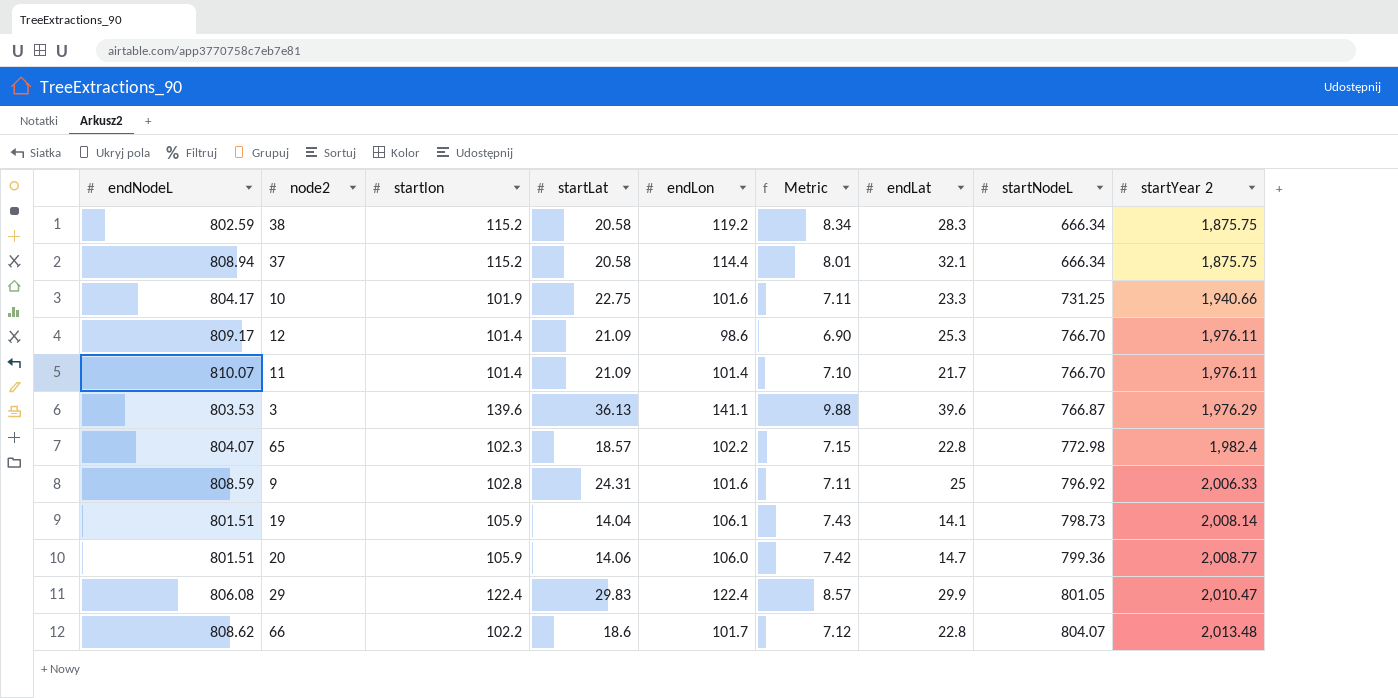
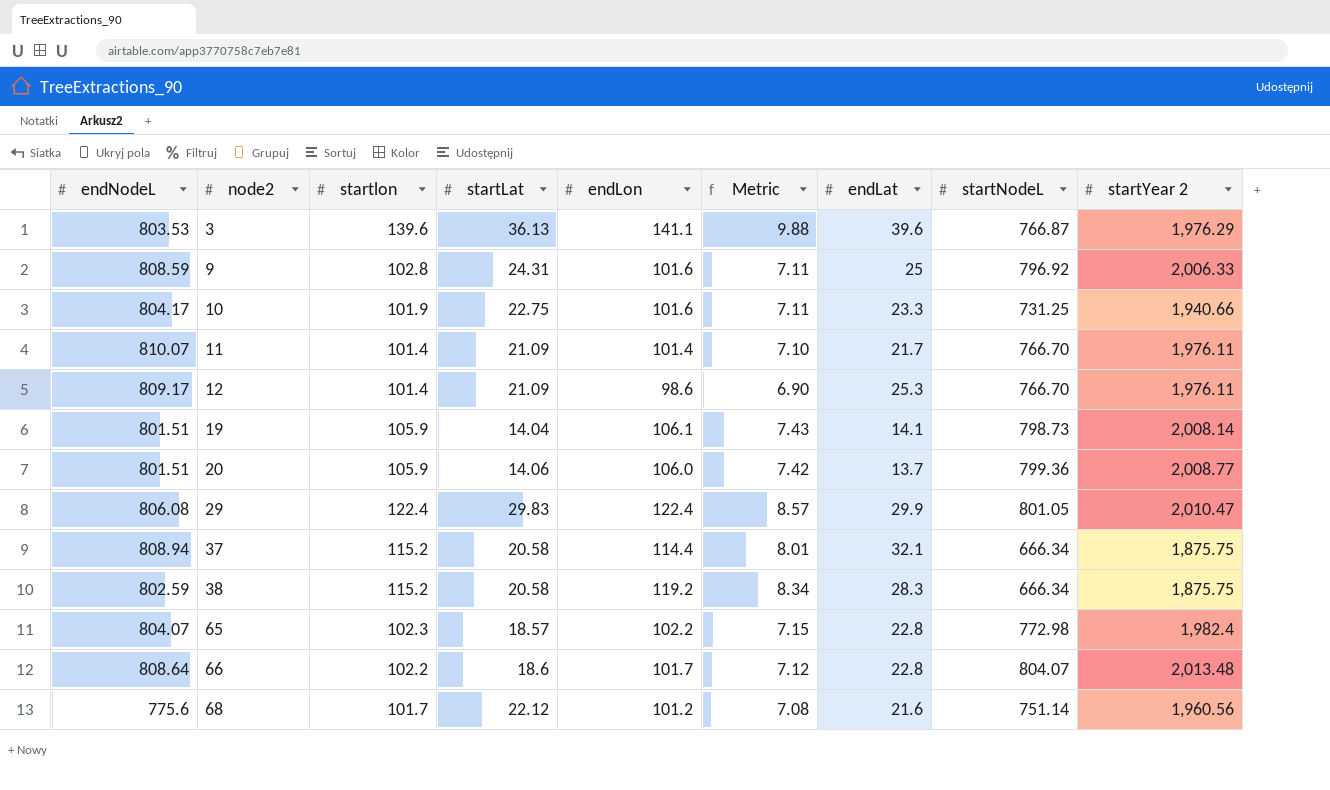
row order: startNodeL ascending -> node2 ascending
20 | endLat: 14.7 -> 13.7
66 | endNodeL: 808.62 -> 808.64
row 68: none -> 775.6 | 101.7 | 22.12 | 101.2 | 7.08 | 21.6 | 751.14 | 1,960.56

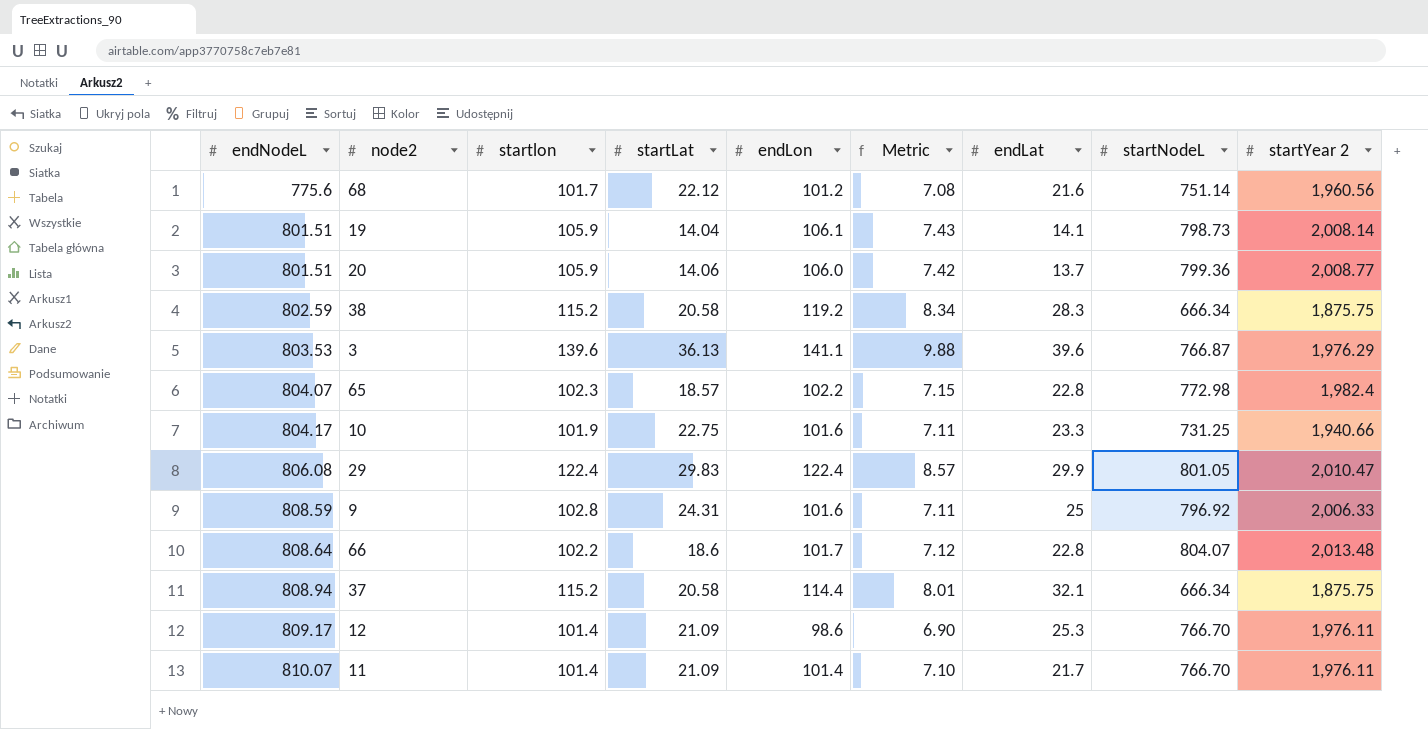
row order: node2 ascending -> endNodeL ascending

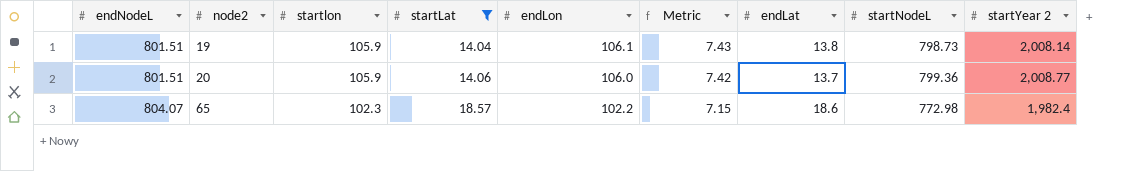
filter: none -> startLat <= 18.57
19 | endLat: 14.1 -> 13.8
65 | endLat: 22.8 -> 18.6

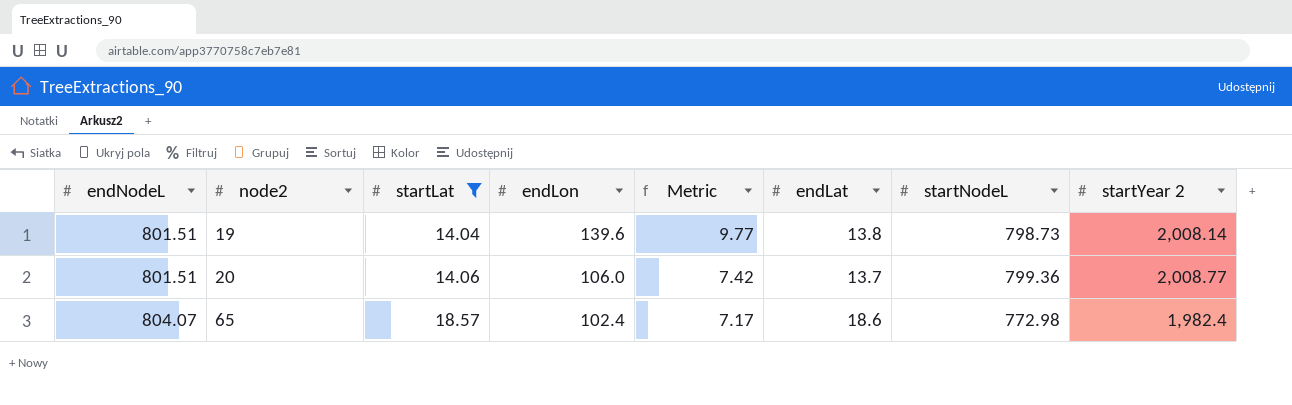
column startlon | position: 3 -> none
19 | endLon: 106.1 -> 139.6
19 | Metric: 7.43 -> 9.77
65 | endLon: 102.2 -> 102.4
65 | Metric: 7.15 -> 7.17

